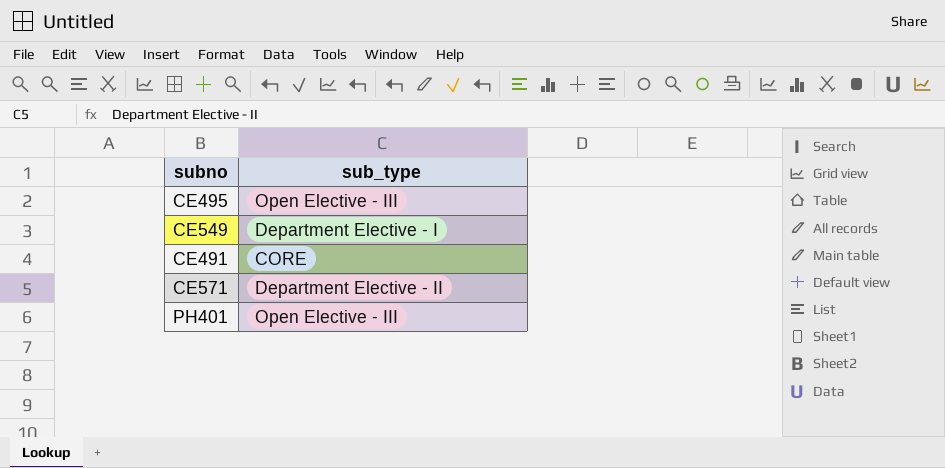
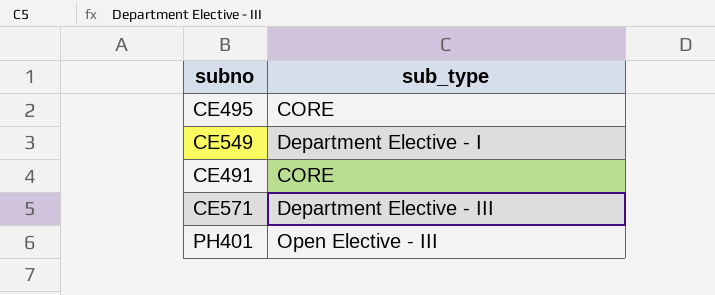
CE495 | sub_type: Open Elective - III -> CORE
CE571 | sub_type: Department Elective - II -> Department Elective - III

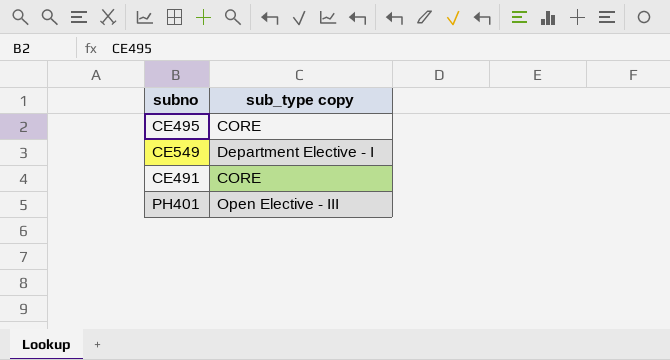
column name: sub_type -> sub_type copy
row CE571: Department Elective - III -> none

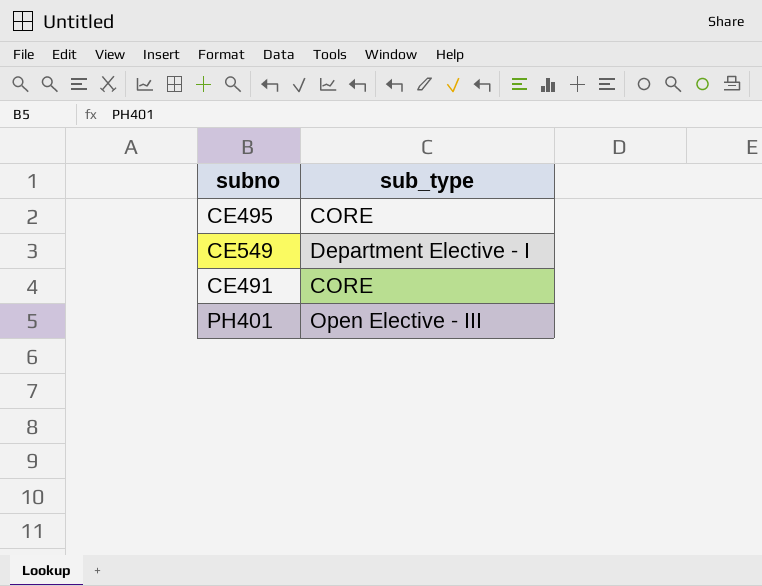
column name: sub_type copy -> sub_type

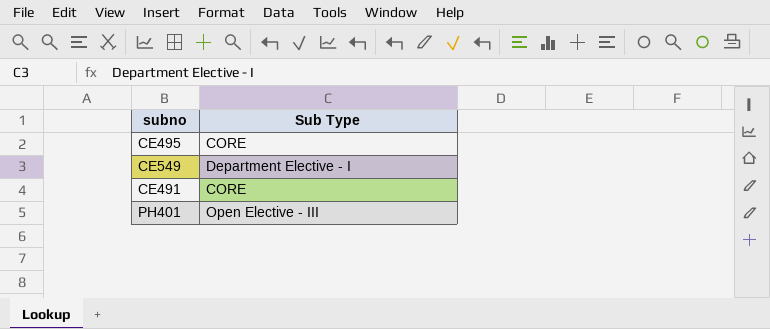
column name: sub_type -> Sub Type

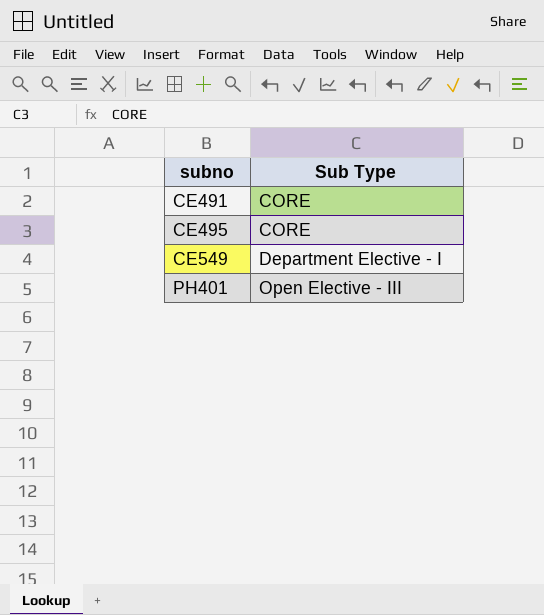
row order: none -> subno ascending

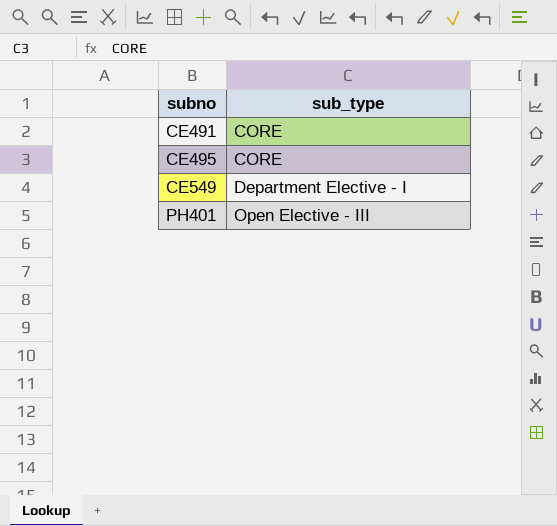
column name: Sub Type -> sub_type

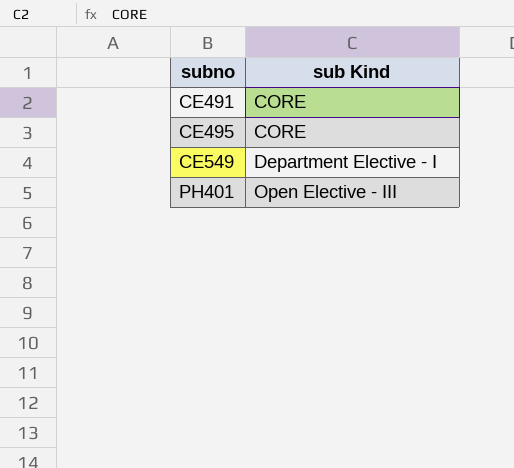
column name: sub_type -> sub Kind

